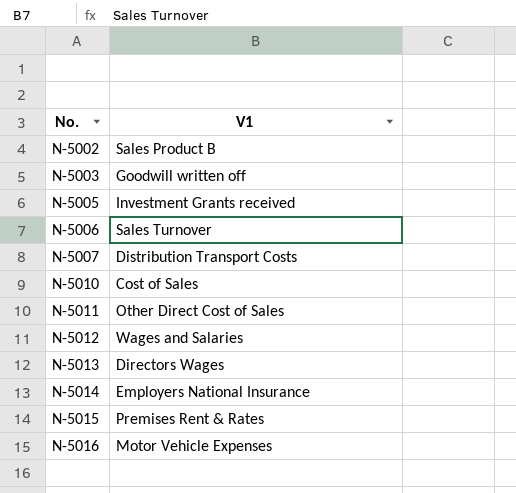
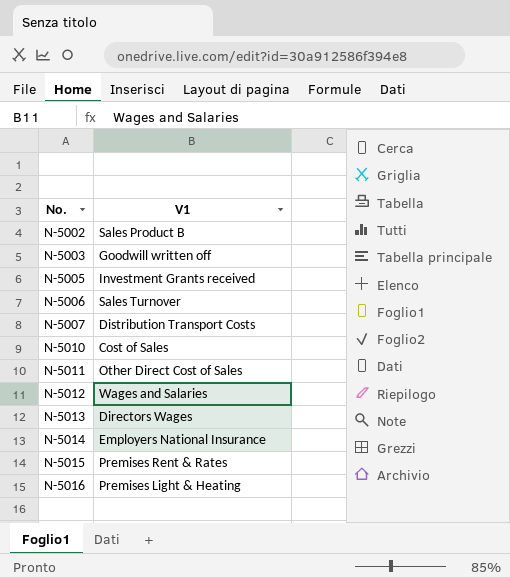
N-5016 | V1: Motor Vehicle Expenses -> Premises Light & Heating

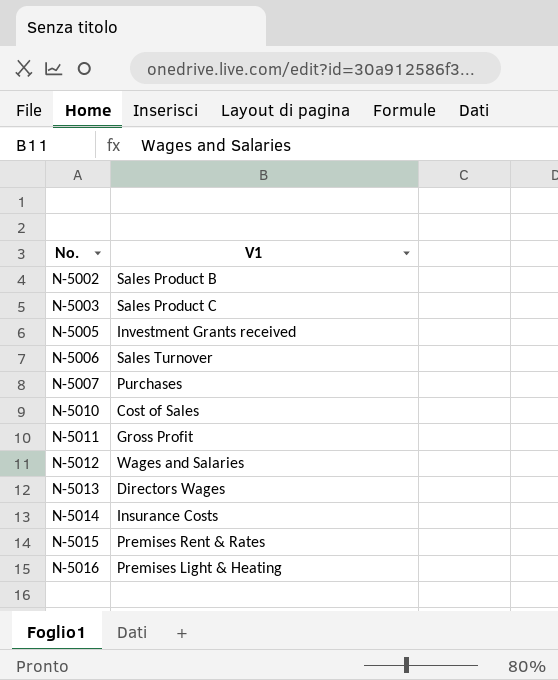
N-5003 | V1: Goodwill written off -> Sales Product C
N-5007 | V1: Distribution Transport Costs -> Purchases
N-5011 | V1: Other Direct Cost of Sales -> Gross Profit
N-5014 | V1: Employers National Insurance -> Insurance Costs

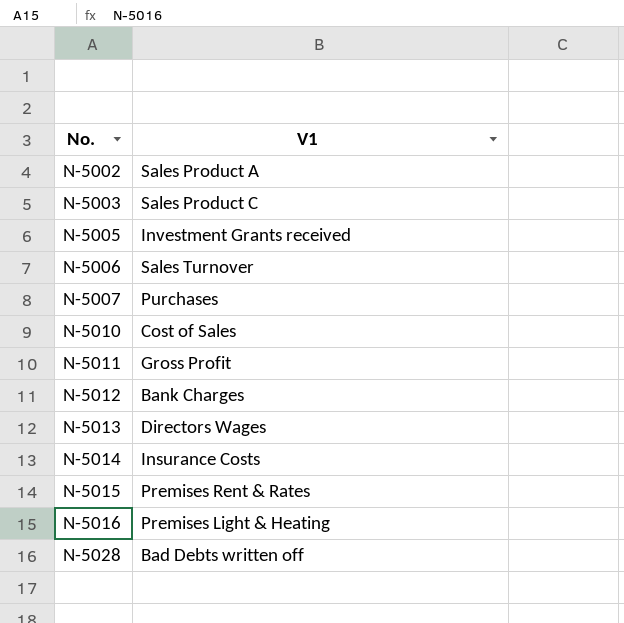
N-5002 | V1: Sales Product B -> Sales Product A
N-5012 | V1: Wages and Salaries -> Bank Charges
row N-5028: none -> Bad Debts written off

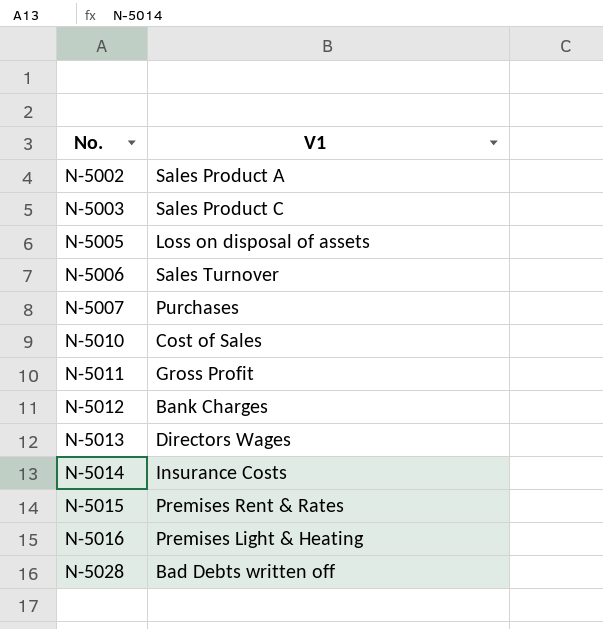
N-5005 | V1: Investment Grants received -> Loss on disposal of assets

